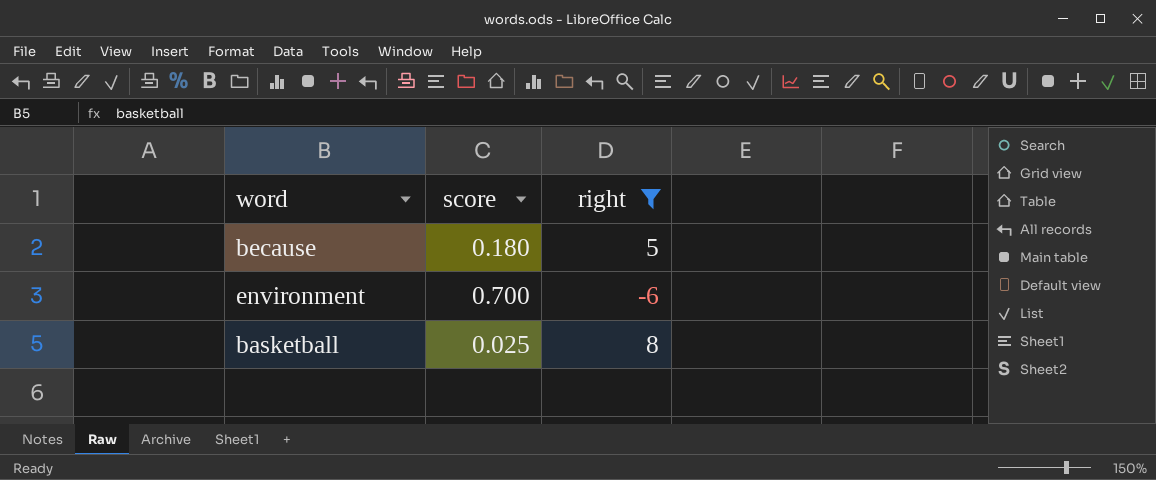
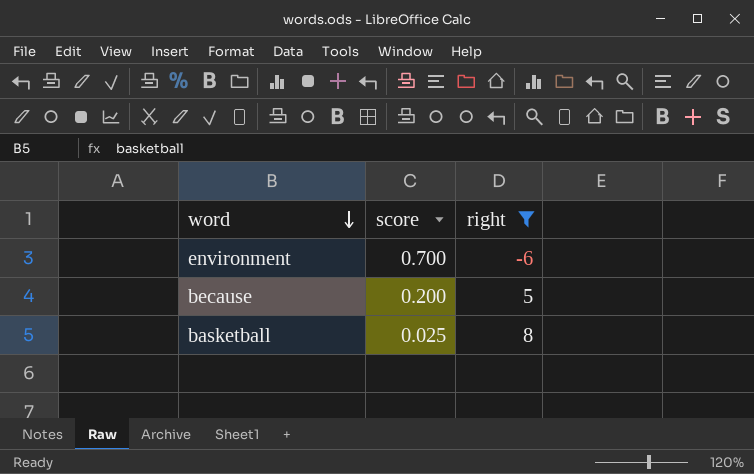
row order: none -> word descending
because | score: 0.180 -> 0.200

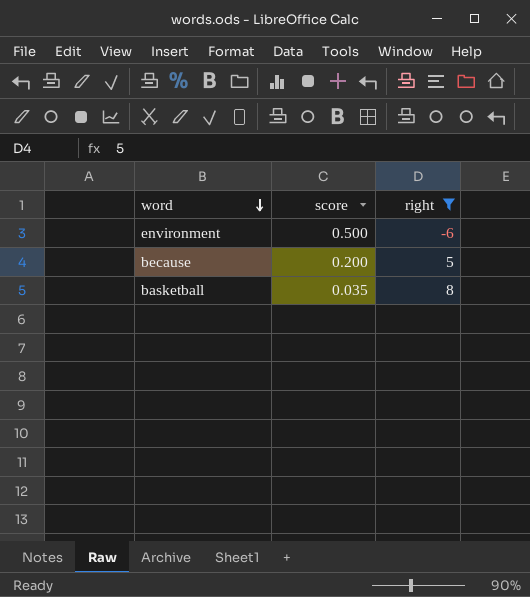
environment | score: 0.700 -> 0.500
basketball | score: 0.025 -> 0.035

